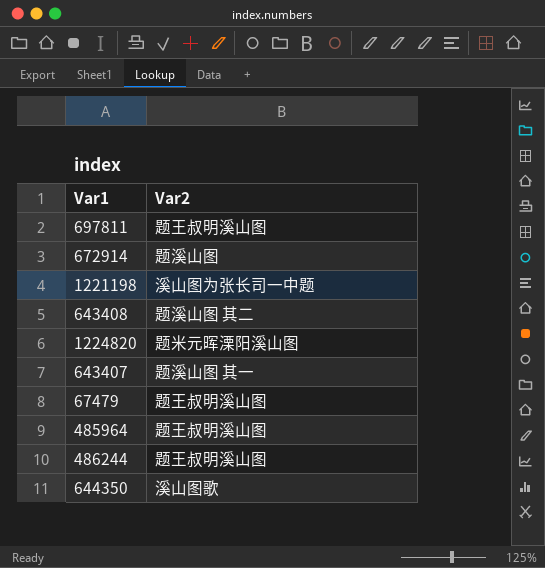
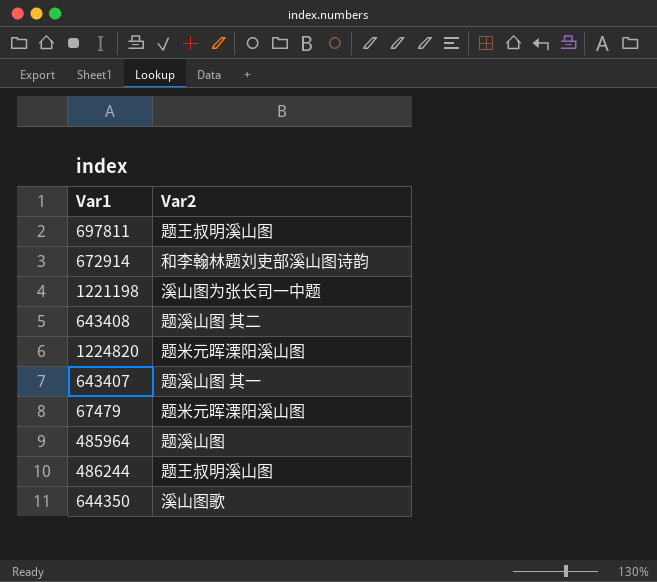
672914 | Var2: 题溪山图 -> 和李翰林题刘吏部溪山图诗韵
67479 | Var2: 题王叔明溪山图 -> 题米元晖溧阳溪山图
485964 | Var2: 题王叔明溪山图 -> 题溪山图

